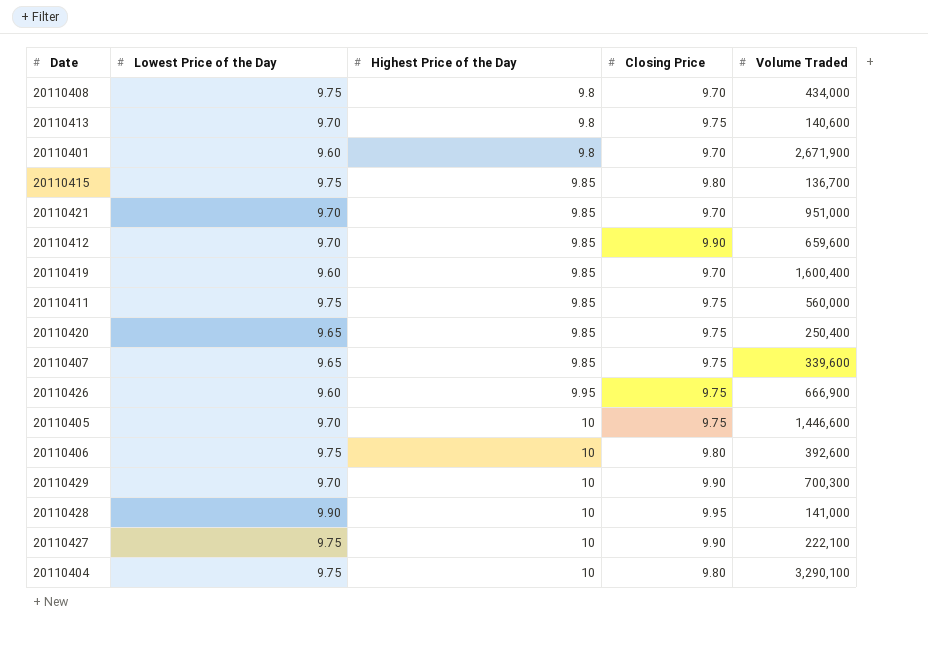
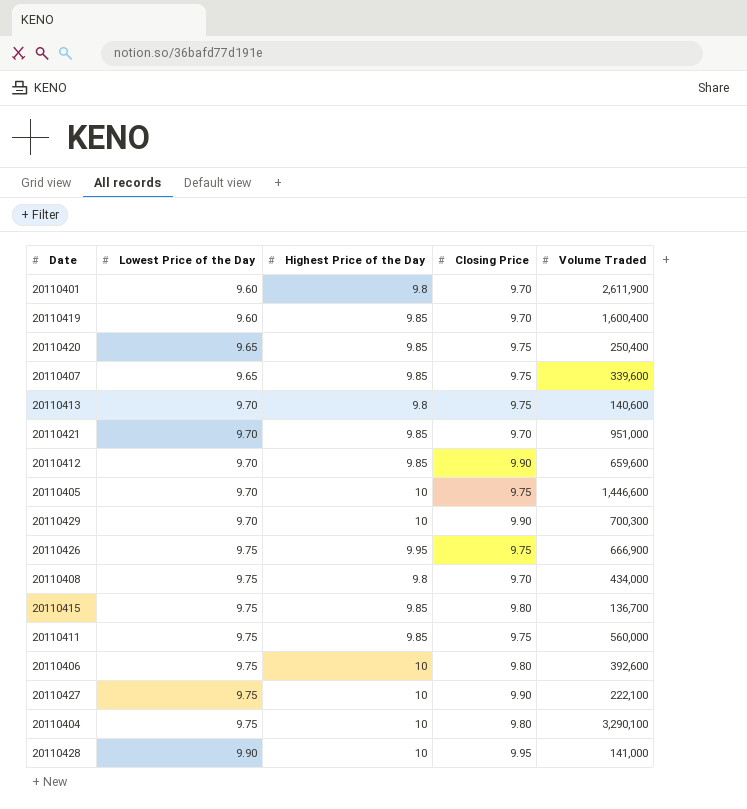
row order: Highest Price of the Day ascending -> Lowest Price of the Day ascending
20110401 | Volume Traded: 2,671,900 -> 2,611,900
20110426 | Lowest Price of the Day: 9.60 -> 9.75

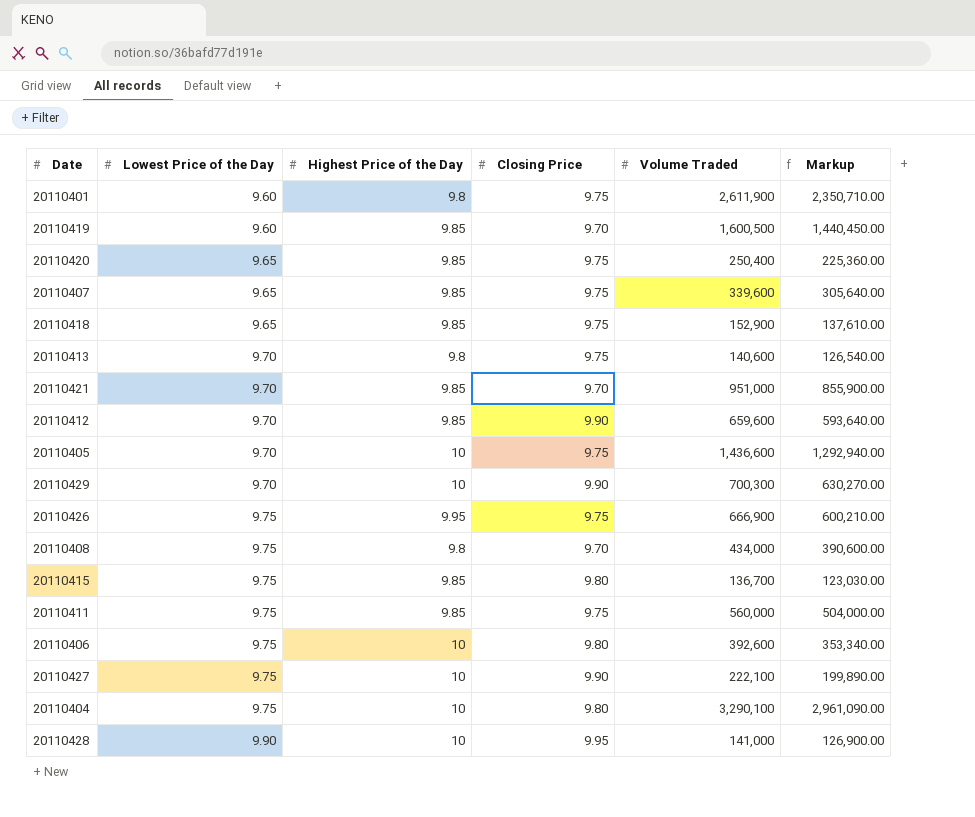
column Markup | formula: none -> [Volume Traded] * 0.9
20110401 | Closing Price: 9.70 -> 9.75
20110419 | Volume Traded: 1,600,400 -> 1,600,500
row 20110418: none -> 9.65 | 9.85 | 9.75 | 152,900 | 137,610.00
20110405 | Volume Traded: 1,446,600 -> 1,436,600

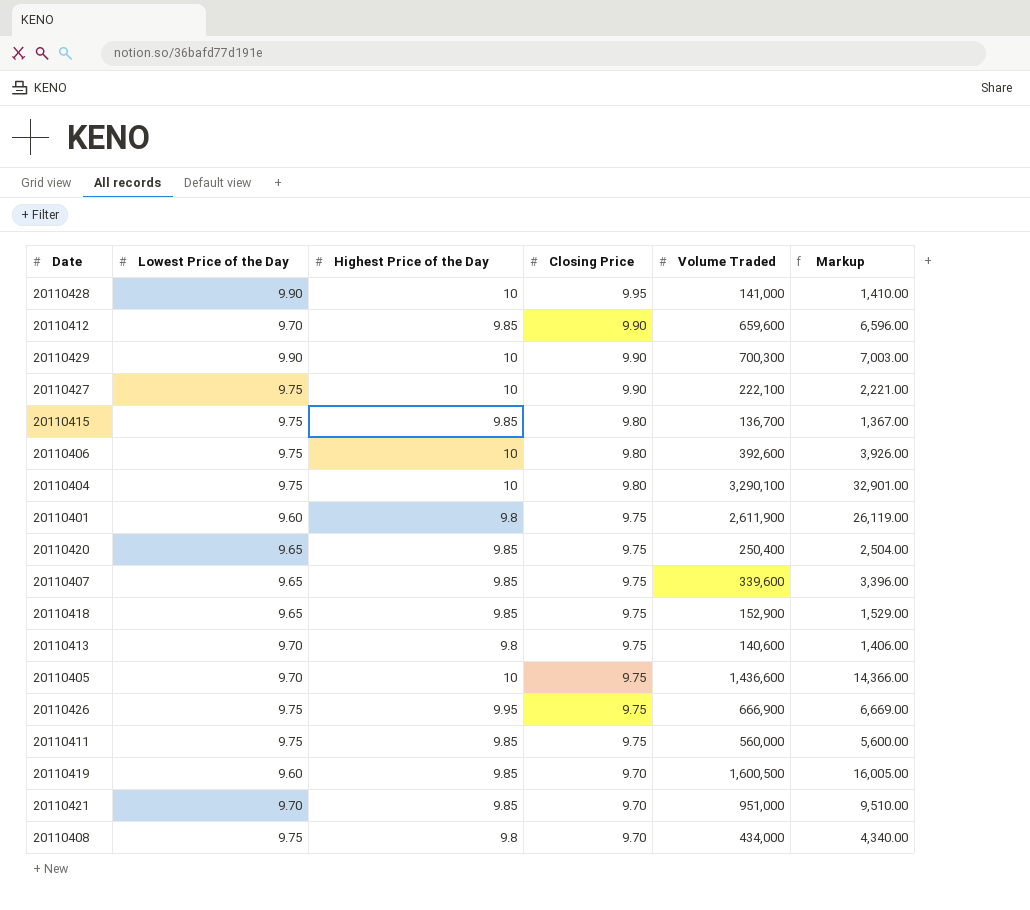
row order: Lowest Price of the Day ascending -> Closing Price descending
column Markup | formula: [Volume Traded] * 0.9 -> [Volume Traded] * 0.01
20110429 | Lowest Price of the Day: 9.70 -> 9.90

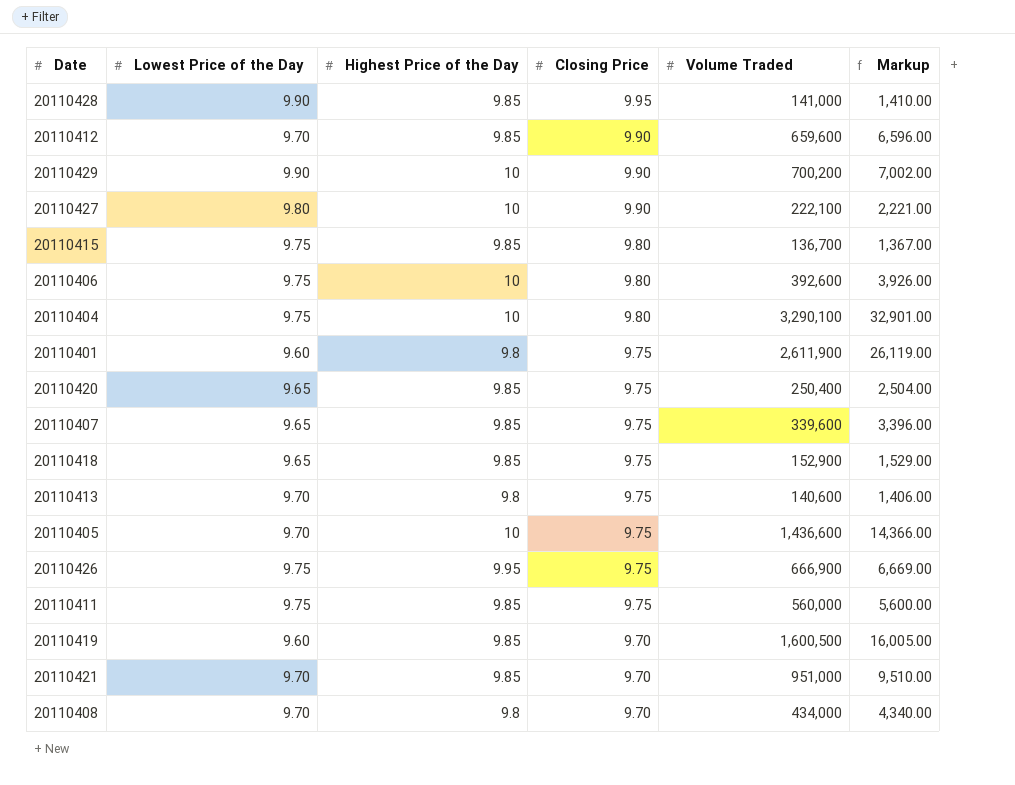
20110428 | Highest Price of the Day: 10 -> 9.85
20110429 | Volume Traded: 700,300 -> 700,200
20110429 | Markup: 7,003.00 -> 7,002.00
20110427 | Lowest Price of the Day: 9.75 -> 9.80
20110408 | Lowest Price of the Day: 9.75 -> 9.70

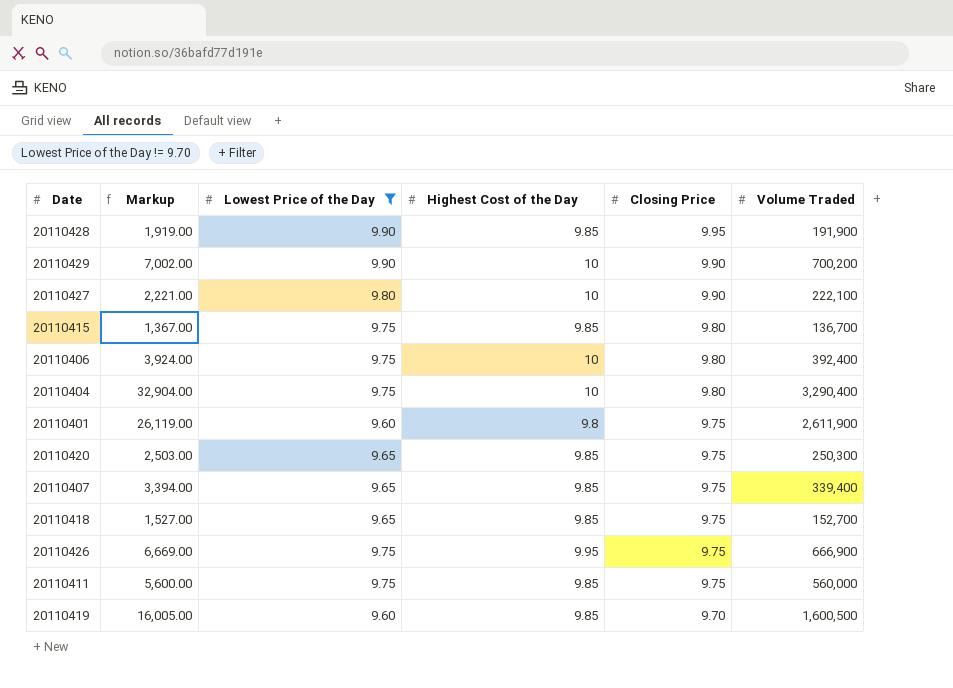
filter: none -> Lowest Price of the Day != 9.70
column Markup | position: 6 -> 2
column name: Highest Price of the Day -> Highest Cost of the Day
20110428 | Markup: 1,410.00 -> 1,919.00
20110428 | Volume Traded: 141,000 -> 191,900
20110406 | Markup: 3,926.00 -> 3,924.00
20110406 | Volume Traded: 392,600 -> 392,400
20110404 | Markup: 32,901.00 -> 32,904.00
20110404 | Volume Traded: 3,290,100 -> 3,290,400
20110420 | Markup: 2,504.00 -> 2,503.00
20110420 | Volume Traded: 250,400 -> 250,300
20110407 | Markup: 3,396.00 -> 3,394.00
20110407 | Volume Traded: 339,600 -> 339,400
20110418 | Markup: 1,529.00 -> 1,527.00
20110418 | Volume Traded: 152,900 -> 152,700

